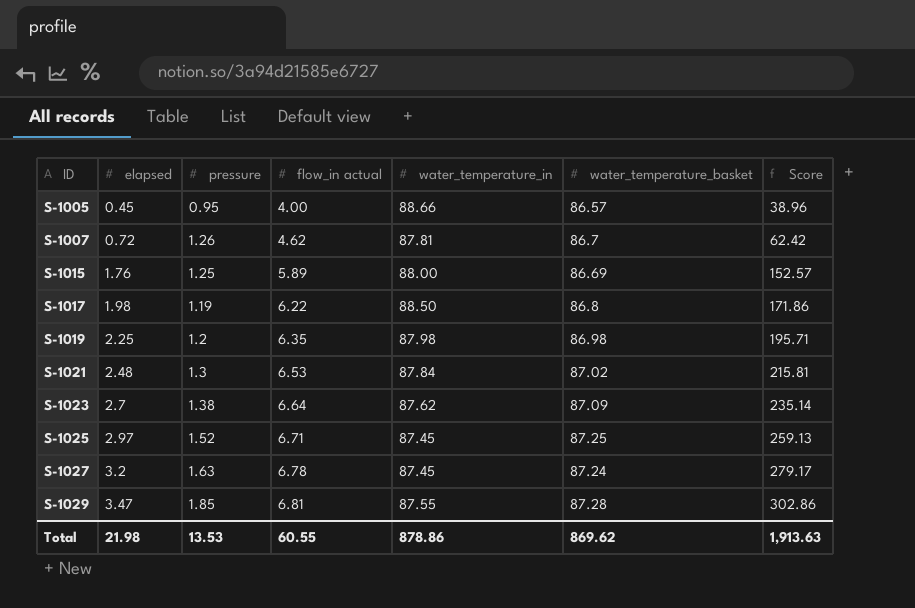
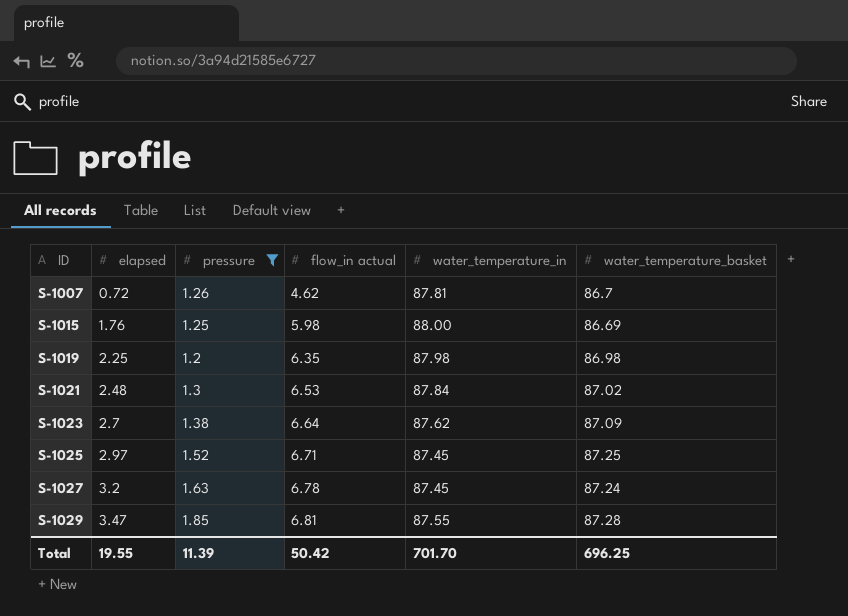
filter: none -> pressure >= 1.2
column Score | formula: [elapsed] * [water_temperature_basket] -> none
S-1015 | flow_in actual: 5.89 -> 5.98
Total | elapsed: 21.98 -> 19.55
Total | pressure: 13.53 -> 11.39
Total | flow_in actual: 60.55 -> 50.42
Total | water_temperature_in: 878.86 -> 701.70
Total | water_temperature_basket: 869.62 -> 696.25

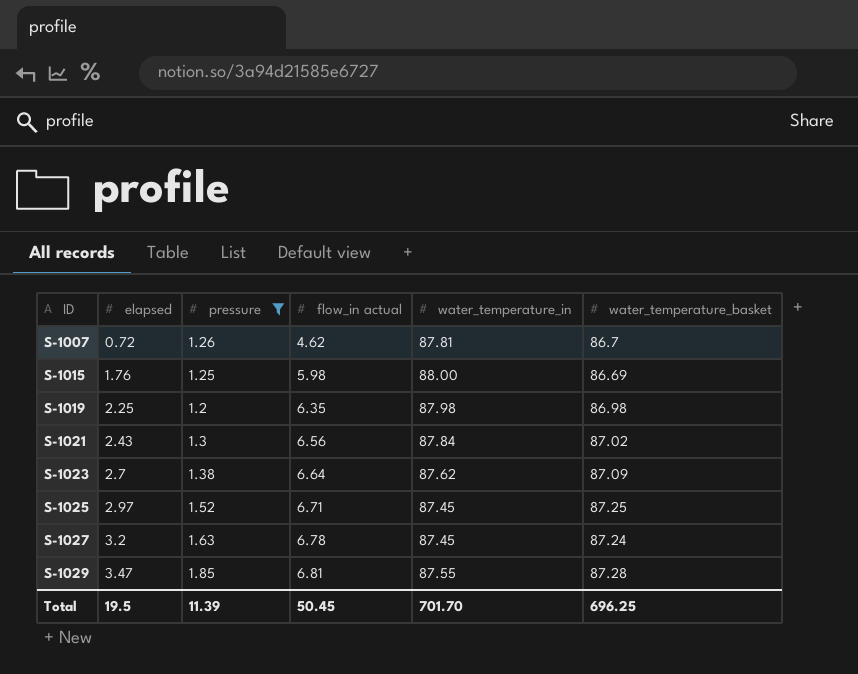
S-1021 | elapsed: 2.48 -> 2.43
S-1021 | flow_in actual: 6.53 -> 6.56
Total | elapsed: 19.55 -> 19.5
Total | flow_in actual: 50.42 -> 50.45

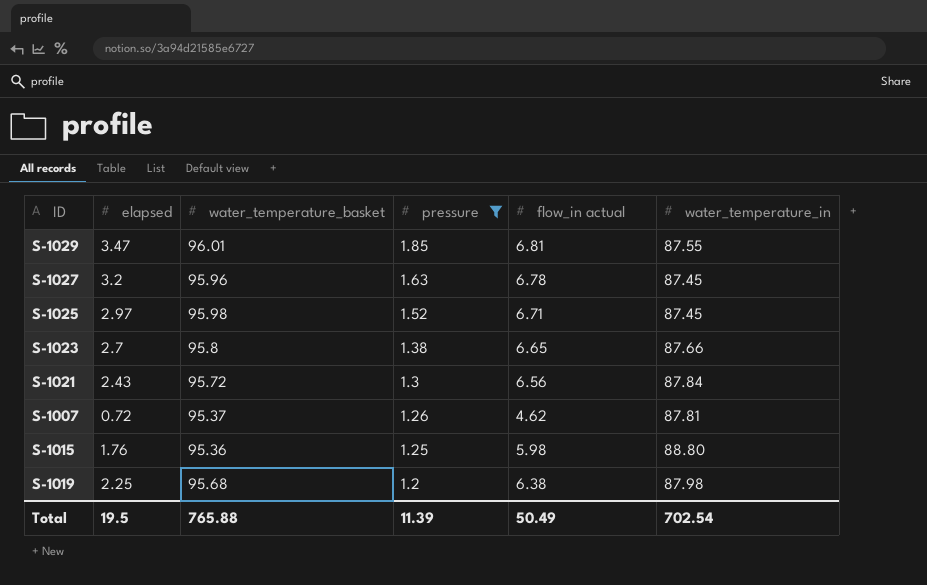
row order: ID ascending -> pressure descending
column water_temperature_basket | position: 6 -> 3
S-1029 | water_temperature_basket: 87.28 -> 96.01
S-1027 | water_temperature_basket: 87.24 -> 95.96
S-1025 | water_temperature_basket: 87.25 -> 95.98
S-1023 | water_temperature_basket: 87.09 -> 95.8
S-1023 | flow_in actual: 6.64 -> 6.65
S-1023 | water_temperature_in: 87.62 -> 87.66
S-1021 | water_temperature_basket: 87.02 -> 95.72
S-1007 | water_temperature_basket: 86.7 -> 95.37
S-1015 | water_temperature_basket: 86.69 -> 95.36
S-1015 | water_temperature_in: 88.00 -> 88.80
S-1019 | water_temperature_basket: 86.98 -> 95.68
S-1019 | flow_in actual: 6.35 -> 6.38
Total | water_temperature_basket: 696.25 -> 765.88
Total | flow_in actual: 50.45 -> 50.49
Total | water_temperature_in: 701.70 -> 702.54

